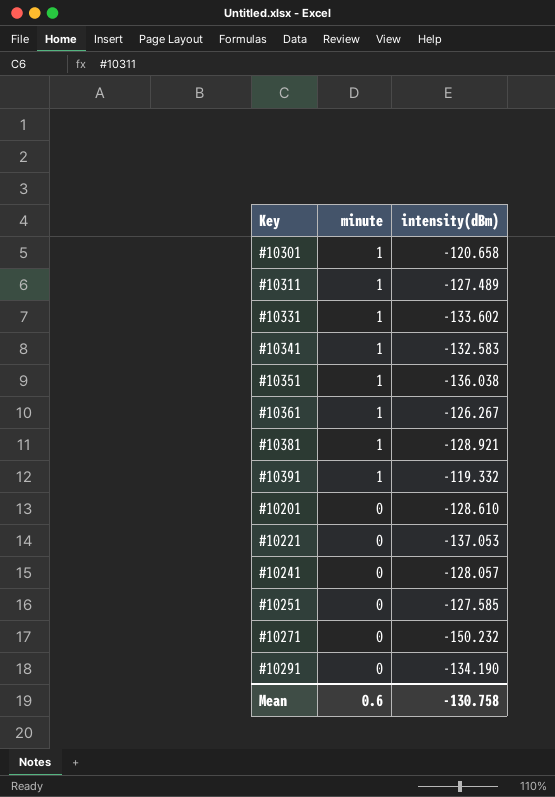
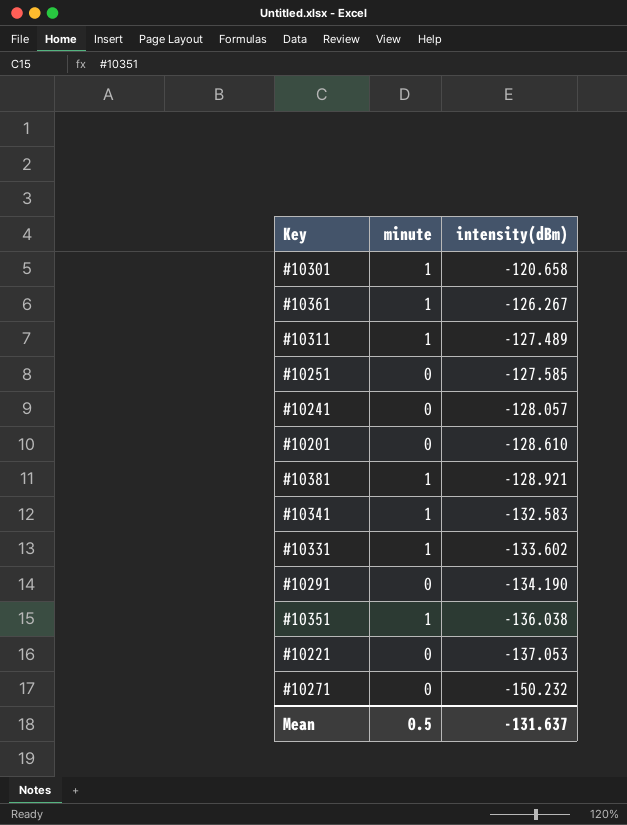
row order: minute descending -> intensity(dBm) descending
row #10391: 1 | -119.332 -> none
Mean | minute: 0.6 -> 0.5
Mean | intensity(dBm): -130.758 -> -131.637

